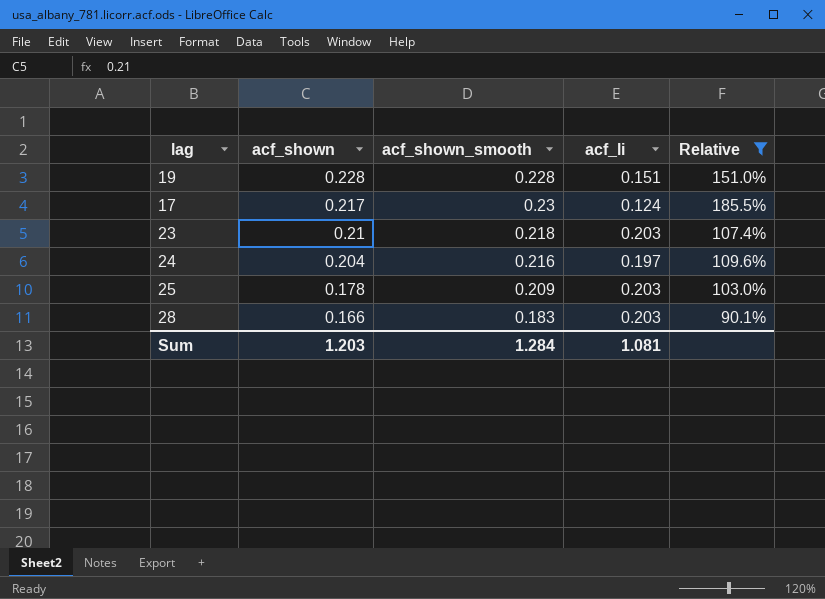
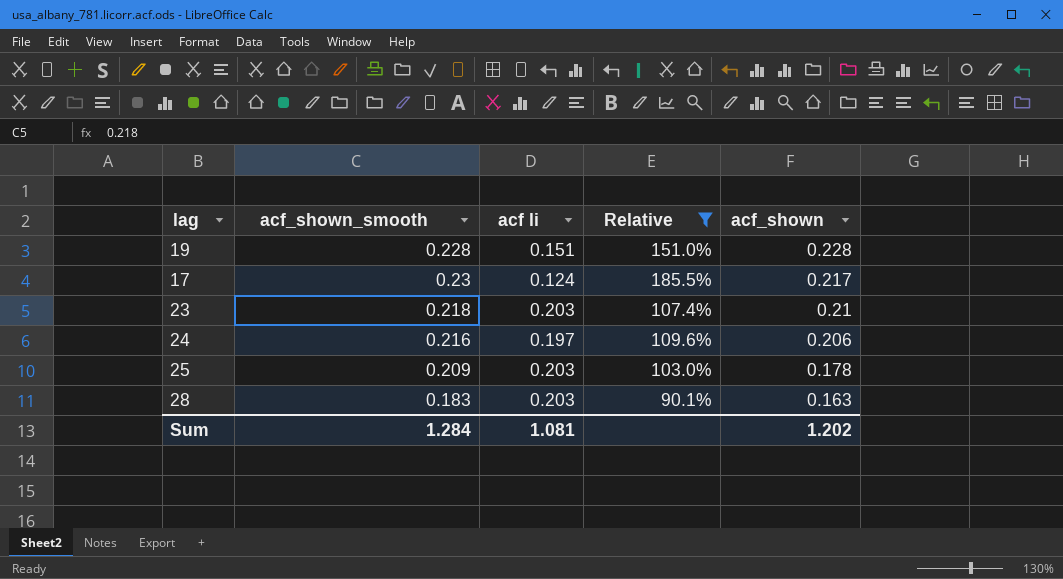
column name: acf_li -> acf li
column acf_shown | position: 2 -> 5
24 | acf_shown: 0.204 -> 0.206
28 | acf_shown: 0.166 -> 0.163
Sum | acf_shown: 1.203 -> 1.202

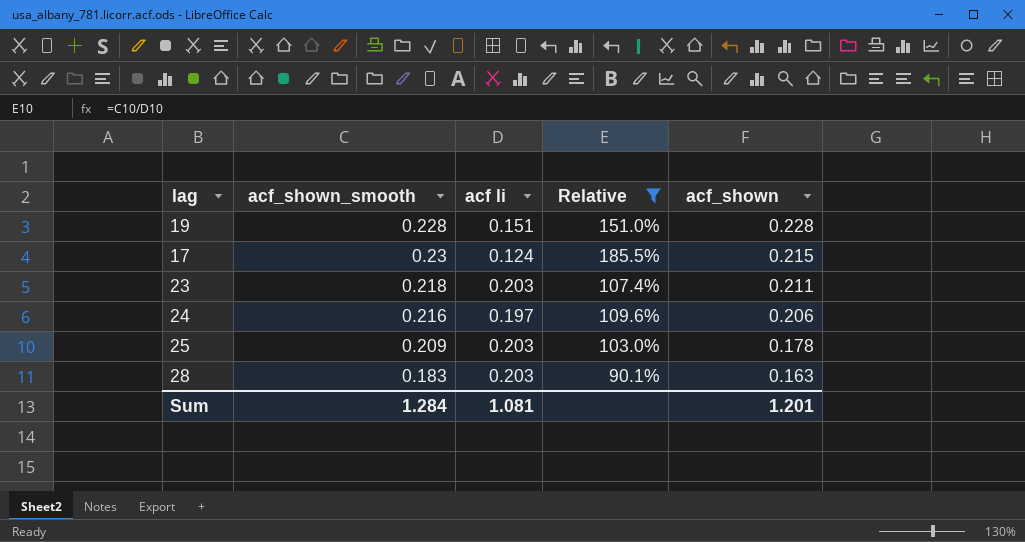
17 | acf_shown: 0.217 -> 0.215
23 | acf_shown: 0.21 -> 0.211
Sum | acf_shown: 1.202 -> 1.201

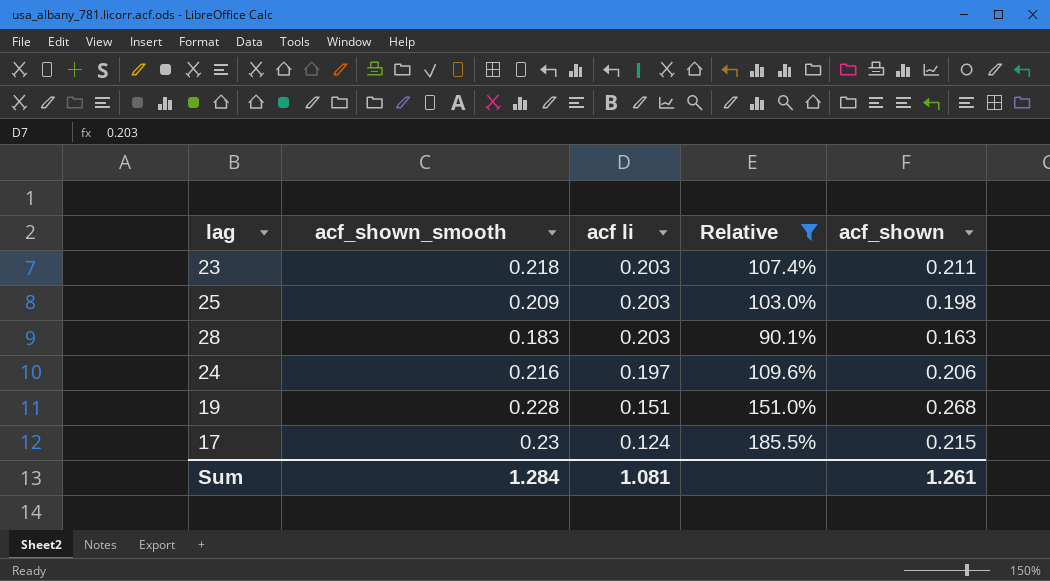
row order: acf_shown descending -> acf li descending
25 | acf_shown: 0.178 -> 0.198
19 | acf_shown: 0.228 -> 0.268
Sum | acf_shown: 1.201 -> 1.261

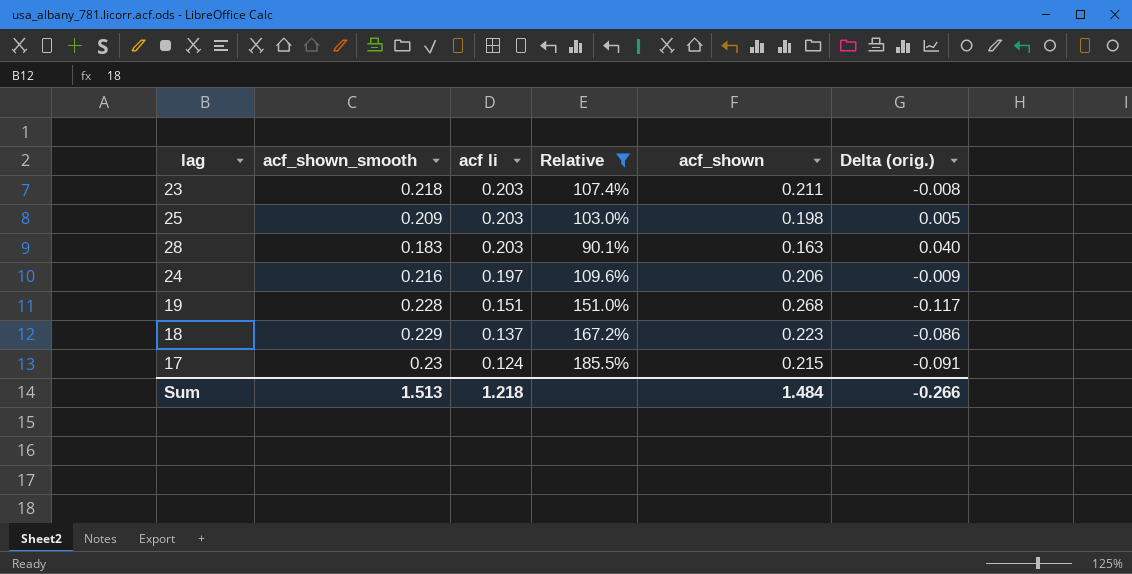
column Delta (orig.) | formula: none -> [acf li] - [acf_shown]
row 18: none -> 0.229 | 0.137 | 167.2% | 0.223 | -0.086
Sum | acf_shown_smooth: 1.284 -> 1.513
Sum | acf li: 1.081 -> 1.218
Sum | acf_shown: 1.261 -> 1.484

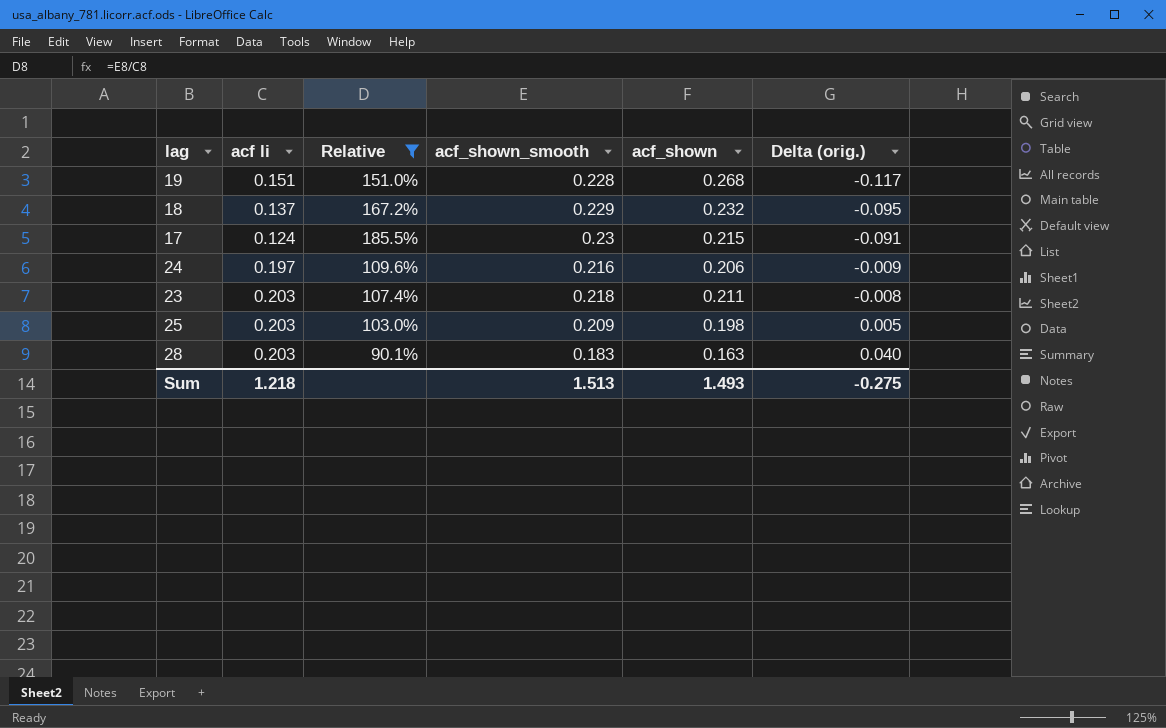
row order: acf li descending -> Delta (orig.) ascending
column acf_shown_smooth | position: 2 -> 4
18 | acf_shown: 0.223 -> 0.232
18 | Delta (orig.): -0.086 -> -0.095
Sum | acf_shown: 1.484 -> 1.493
Sum | Delta (orig.): -0.266 -> -0.275

